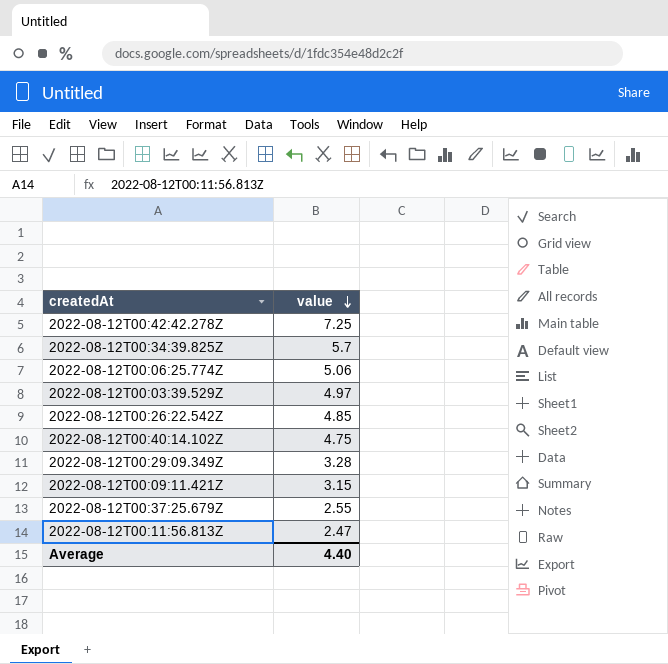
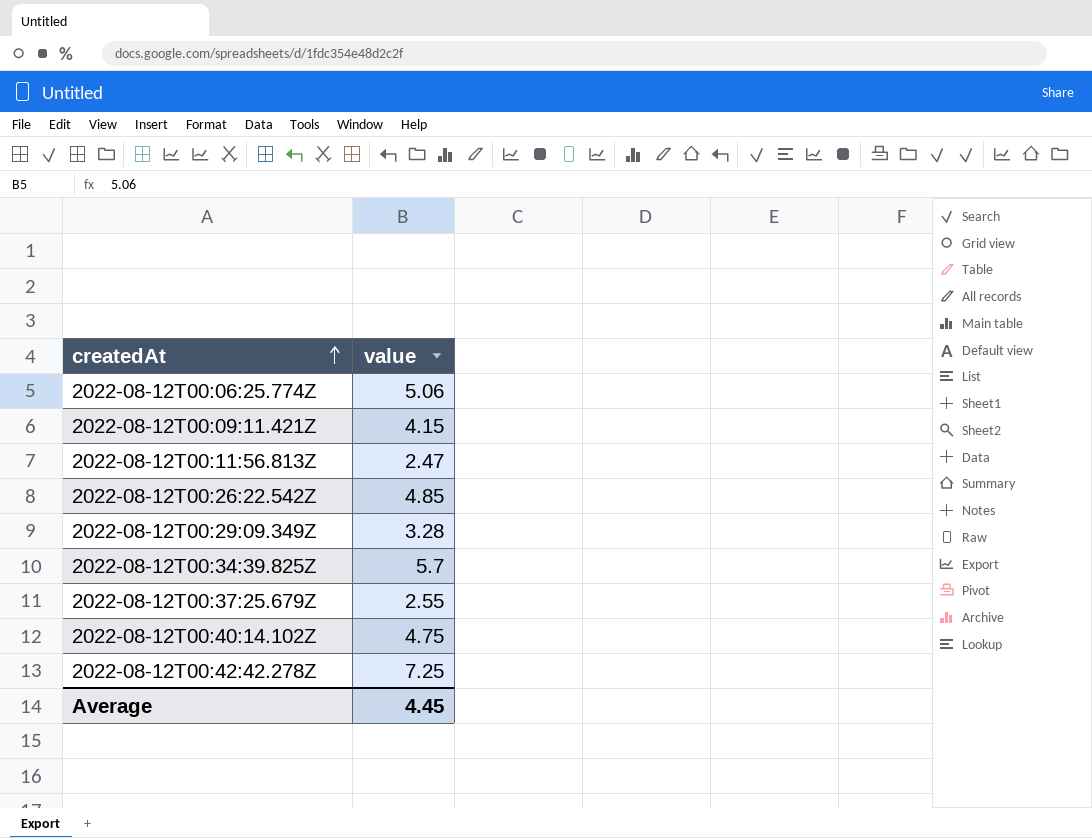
row order: value descending -> createdAt ascending
row 2022-08-12T00:03:39.529Z: 4.97 -> none
2022-08-12T00:09:11.421Z | value: 3.15 -> 4.15
Average | value: 4.40 -> 4.45

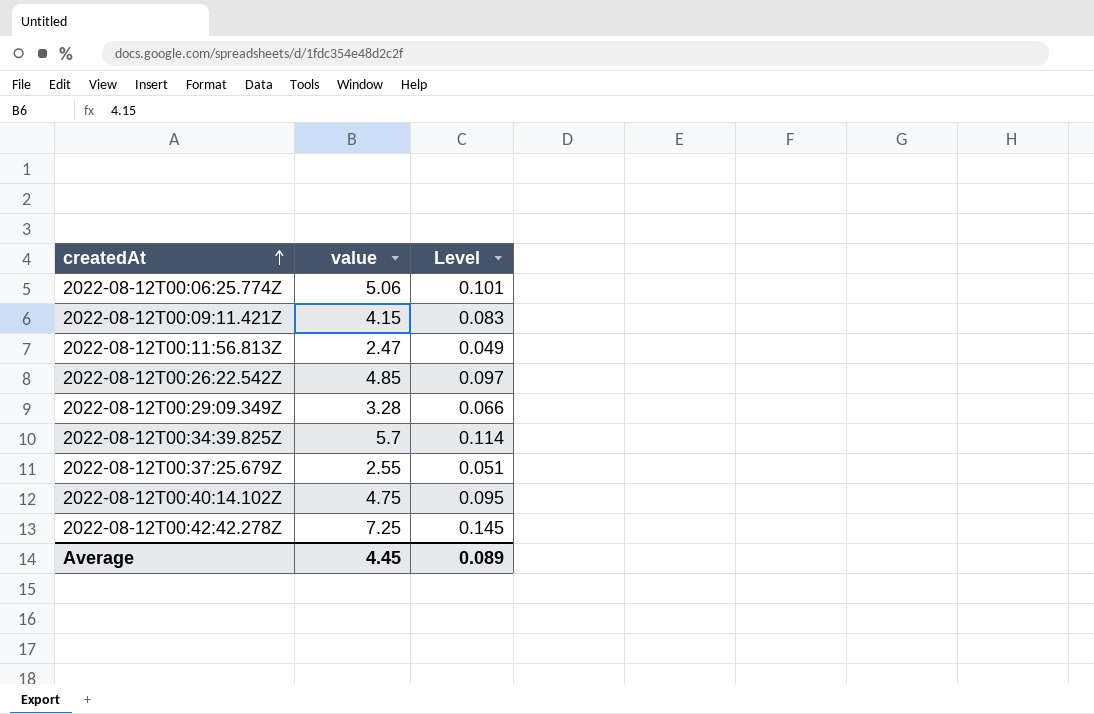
column Level | formula: none -> [value] * 0.02

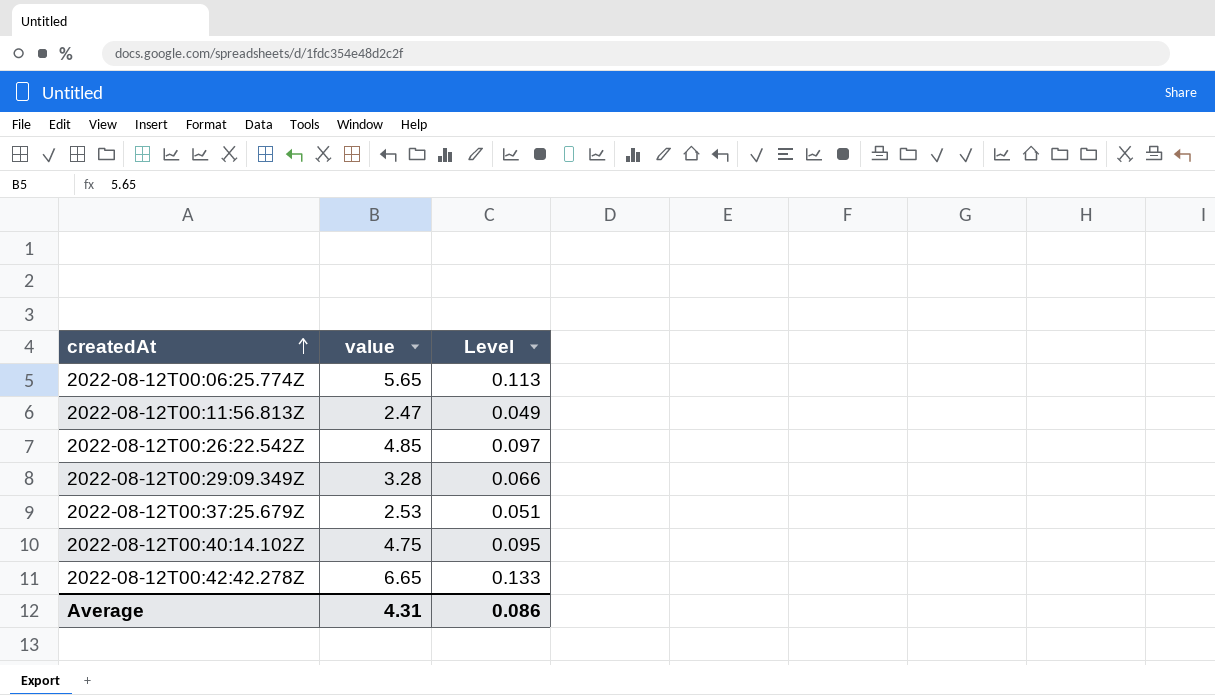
row 2022-08-12T00:09:11.421Z: 4.15 | 0.083 -> none
row 2022-08-12T00:34:39.825Z: 5.7 | 0.114 -> none
2022-08-12T00:06:25.774Z | value: 5.06 -> 5.65
2022-08-12T00:06:25.774Z | Level: 0.101 -> 0.113
2022-08-12T00:37:25.679Z | value: 2.55 -> 2.53
2022-08-12T00:42:42.278Z | value: 7.25 -> 6.65
2022-08-12T00:42:42.278Z | Level: 0.145 -> 0.133
Average | value: 4.45 -> 4.31
Average | Level: 0.089 -> 0.086

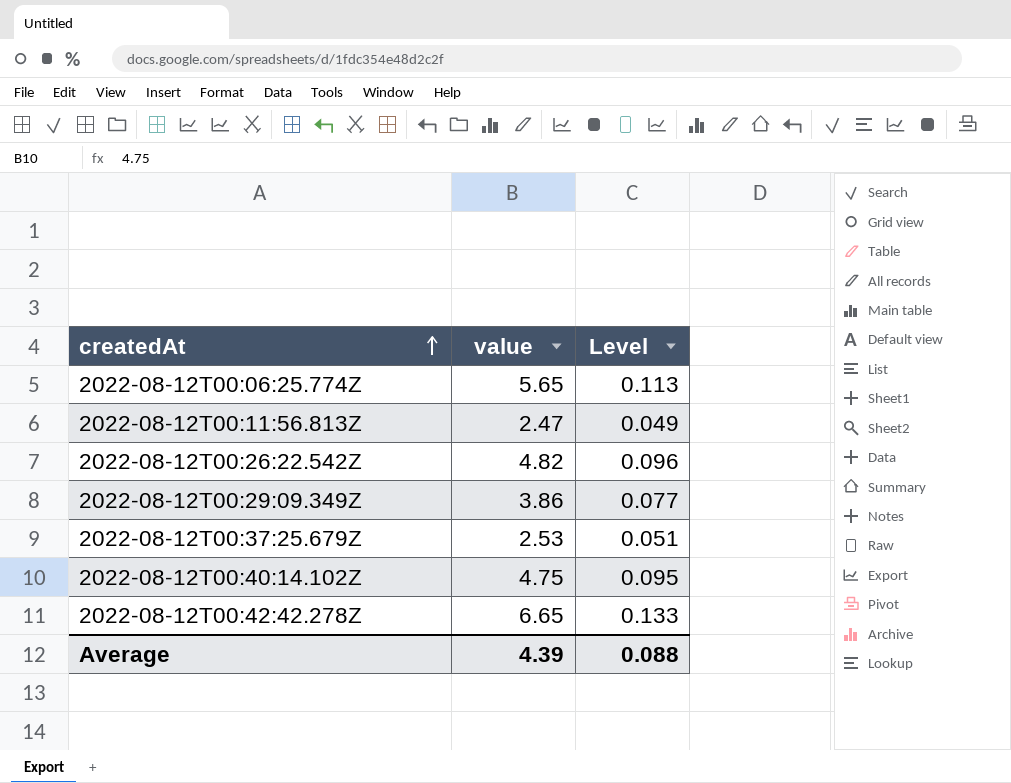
2022-08-12T00:26:22.542Z | value: 4.85 -> 4.82
2022-08-12T00:26:22.542Z | Level: 0.097 -> 0.096
2022-08-12T00:29:09.349Z | value: 3.28 -> 3.86
2022-08-12T00:29:09.349Z | Level: 0.066 -> 0.077
Average | value: 4.31 -> 4.39
Average | Level: 0.086 -> 0.088

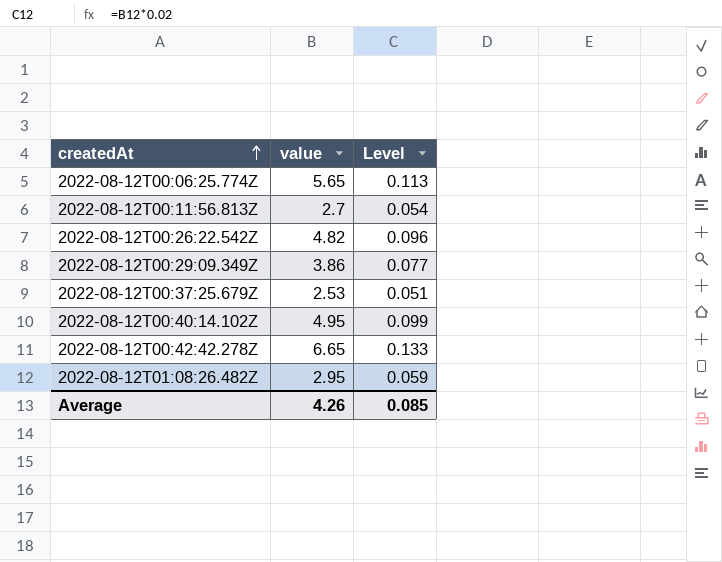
2022-08-12T00:11:56.813Z | value: 2.47 -> 2.7
2022-08-12T00:11:56.813Z | Level: 0.049 -> 0.054
2022-08-12T00:40:14.102Z | value: 4.75 -> 4.95
2022-08-12T00:40:14.102Z | Level: 0.095 -> 0.099
row 2022-08-12T01:08:26.482Z: none -> 2.95 | 0.059
Average | value: 4.39 -> 4.26
Average | Level: 0.088 -> 0.085

